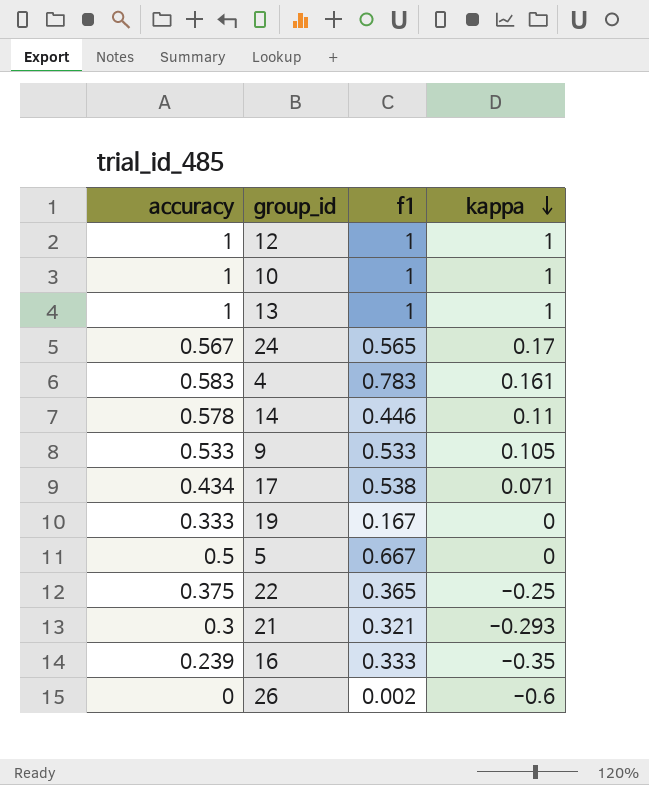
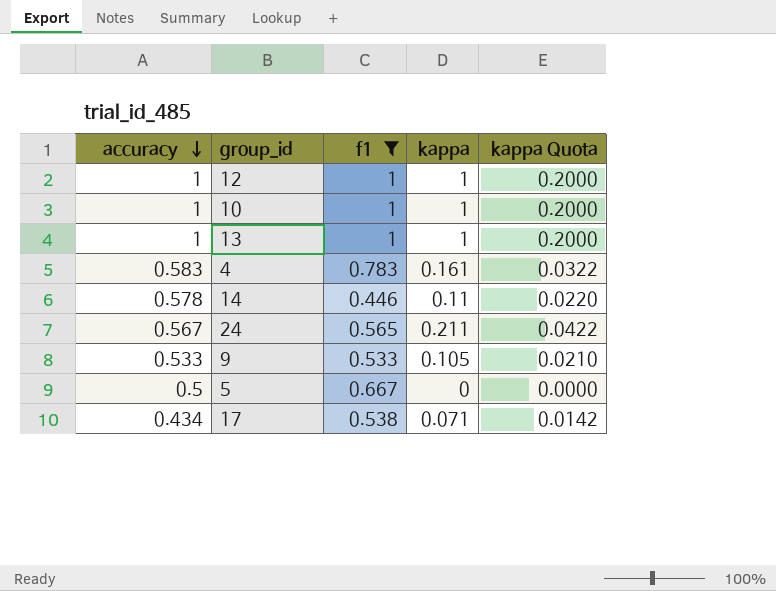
filter: none -> f1 >= 0.446
row order: kappa descending -> accuracy descending
column kappa Quota | formula: none -> [kappa] * 0.2
24 | kappa: 0.17 -> 0.211

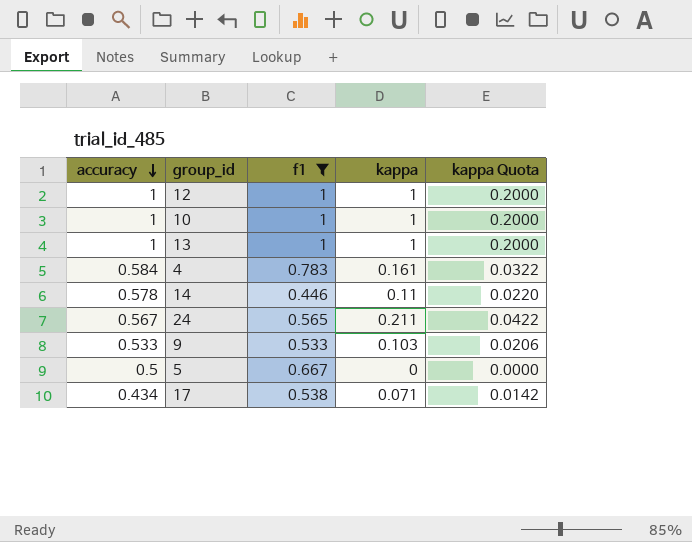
4 | accuracy: 0.583 -> 0.584
9 | kappa: 0.105 -> 0.103
9 | kappa Quota: 0.0210 -> 0.0206

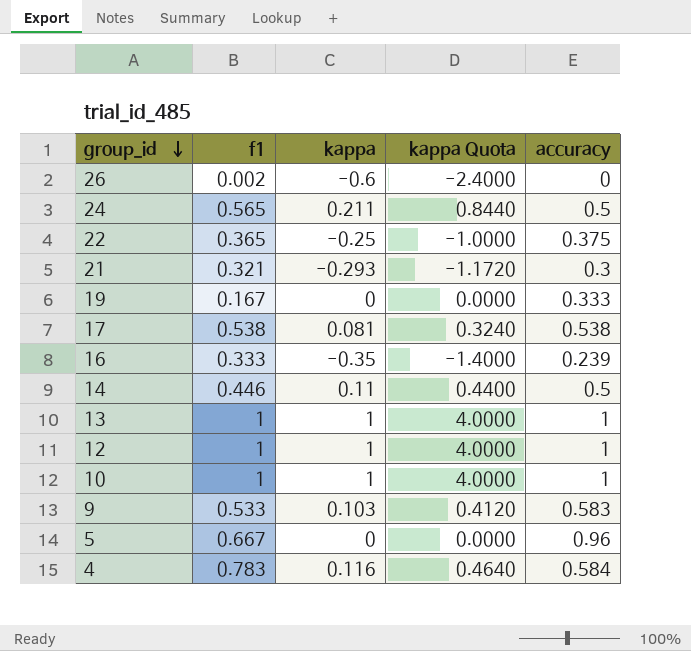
filter: f1 >= 0.446 -> none
row order: accuracy descending -> group_id descending
column kappa Quota | formula: [kappa] * 0.2 -> [kappa] * 4
column accuracy | position: 1 -> 5
24 | accuracy: 0.567 -> 0.5
17 | kappa: 0.071 -> 0.081
17 | accuracy: 0.434 -> 0.538
14 | accuracy: 0.578 -> 0.5
9 | accuracy: 0.533 -> 0.583
5 | accuracy: 0.5 -> 0.96
4 | kappa: 0.161 -> 0.116

